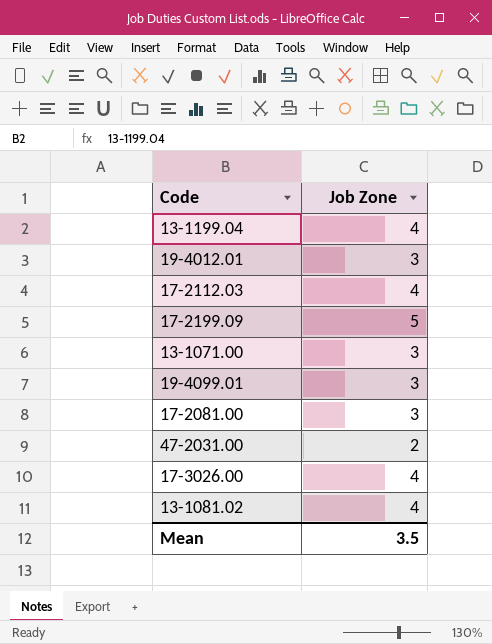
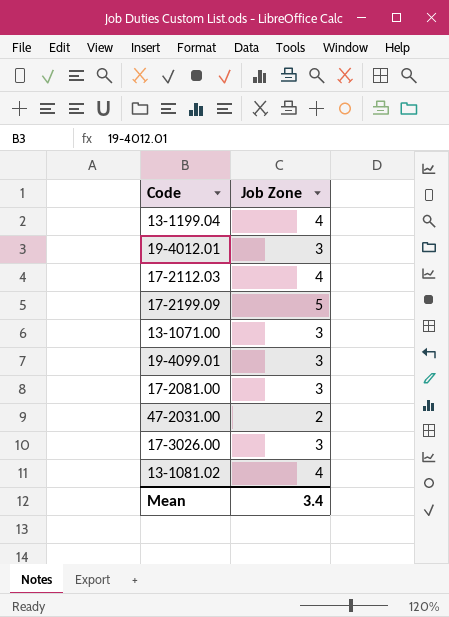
17-3026.00 | Job Zone: 4 -> 3
Mean | Job Zone: 3.5 -> 3.4

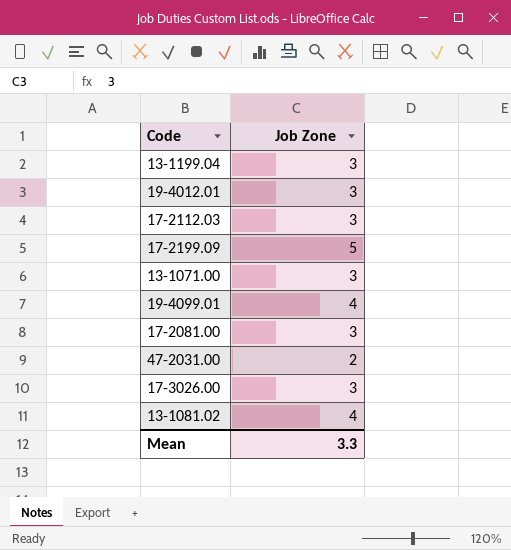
13-1199.04 | Job Zone: 4 -> 3
17-2112.03 | Job Zone: 4 -> 3
19-4099.01 | Job Zone: 3 -> 4
Mean | Job Zone: 3.4 -> 3.3

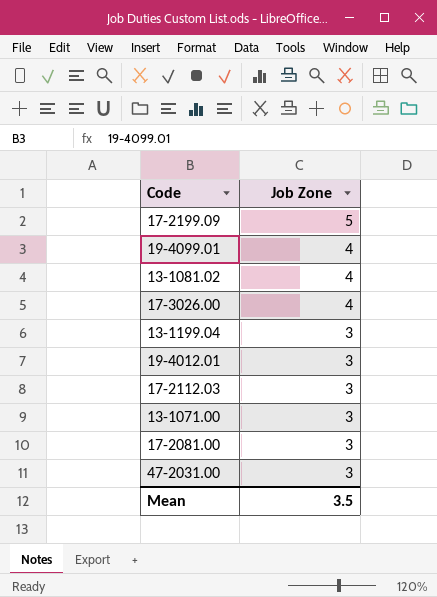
row order: none -> Job Zone descending
17-3026.00 | Job Zone: 3 -> 4
47-2031.00 | Job Zone: 2 -> 3
Mean | Job Zone: 3.3 -> 3.5

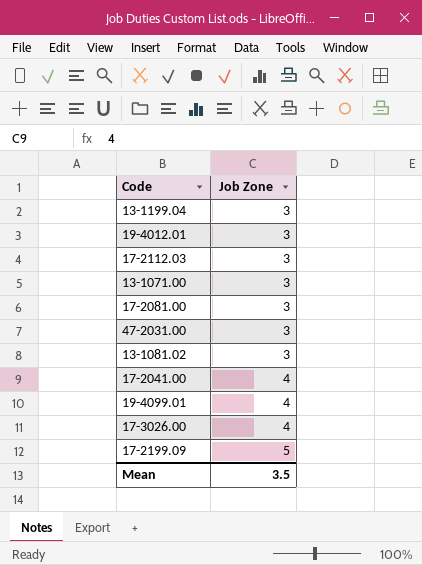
row order: Job Zone descending -> Job Zone ascending
13-1081.02 | Job Zone: 4 -> 3
row 17-2041.00: none -> 4

